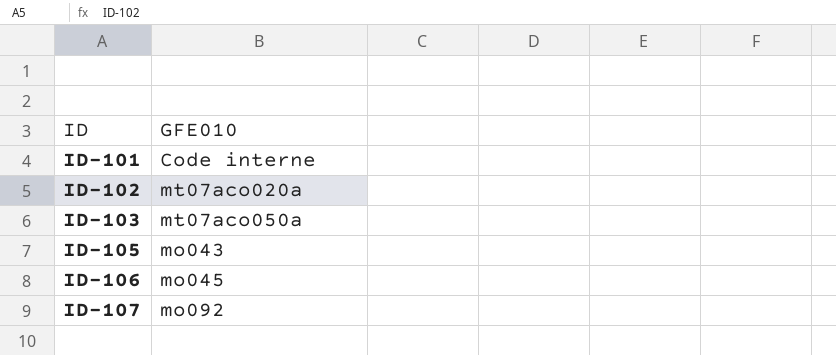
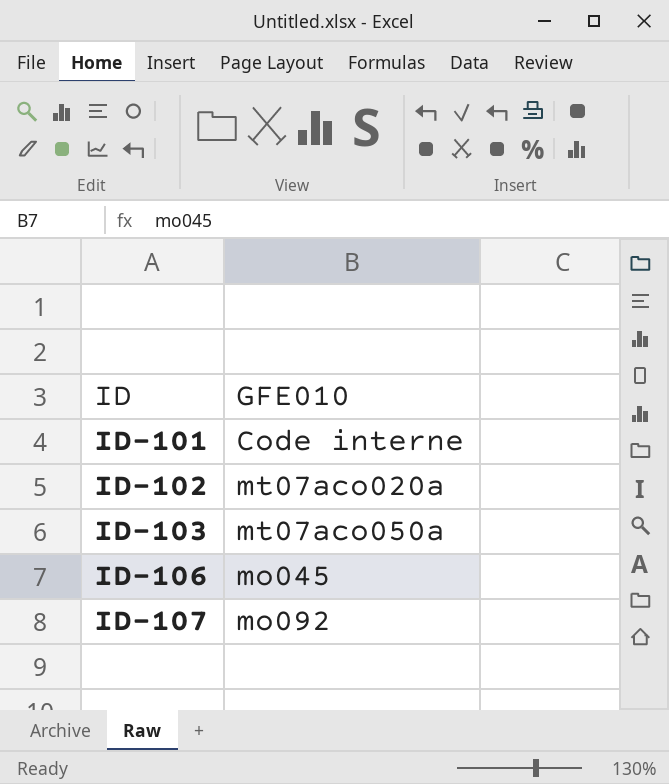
row ID-105: mo043 -> none

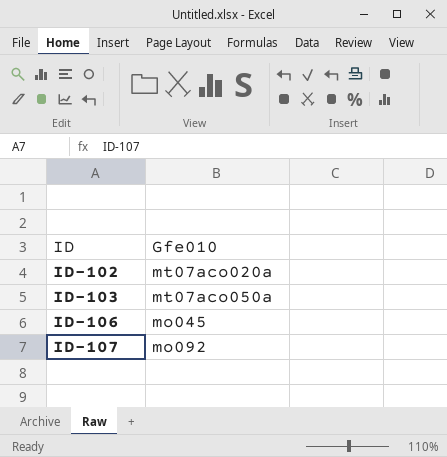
column name: GFE010 -> Gfe010
row ID-101: Code interne -> none

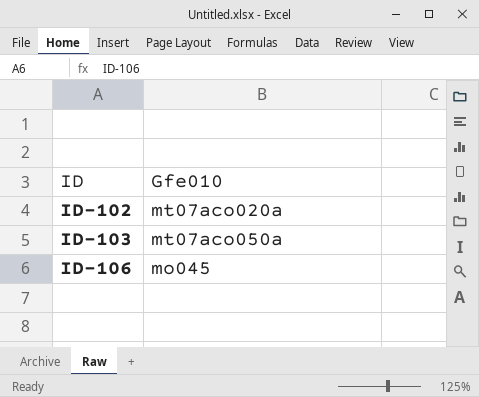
row ID-107: mo092 -> none

